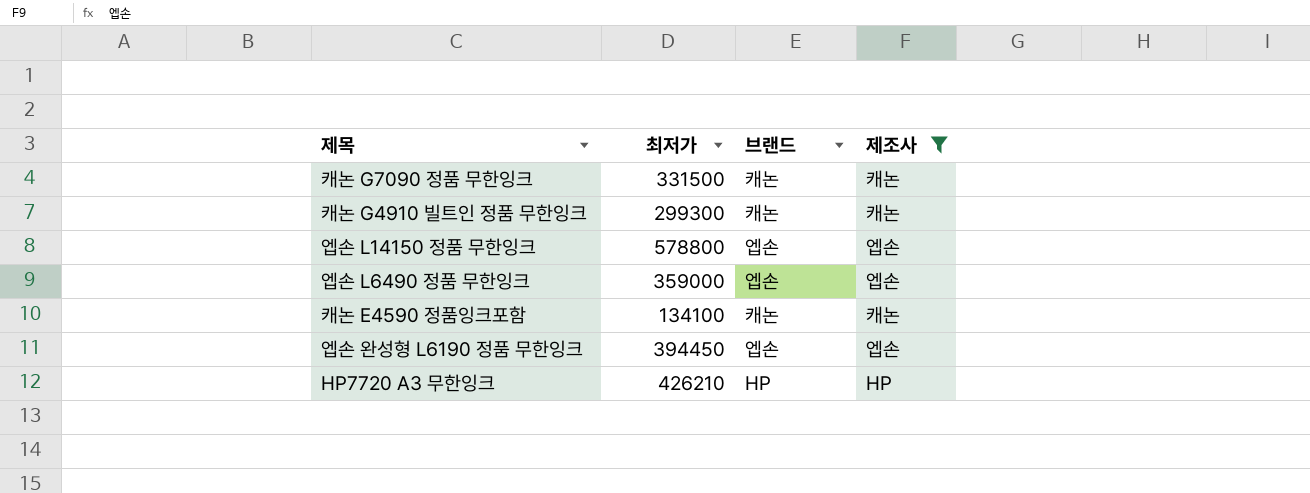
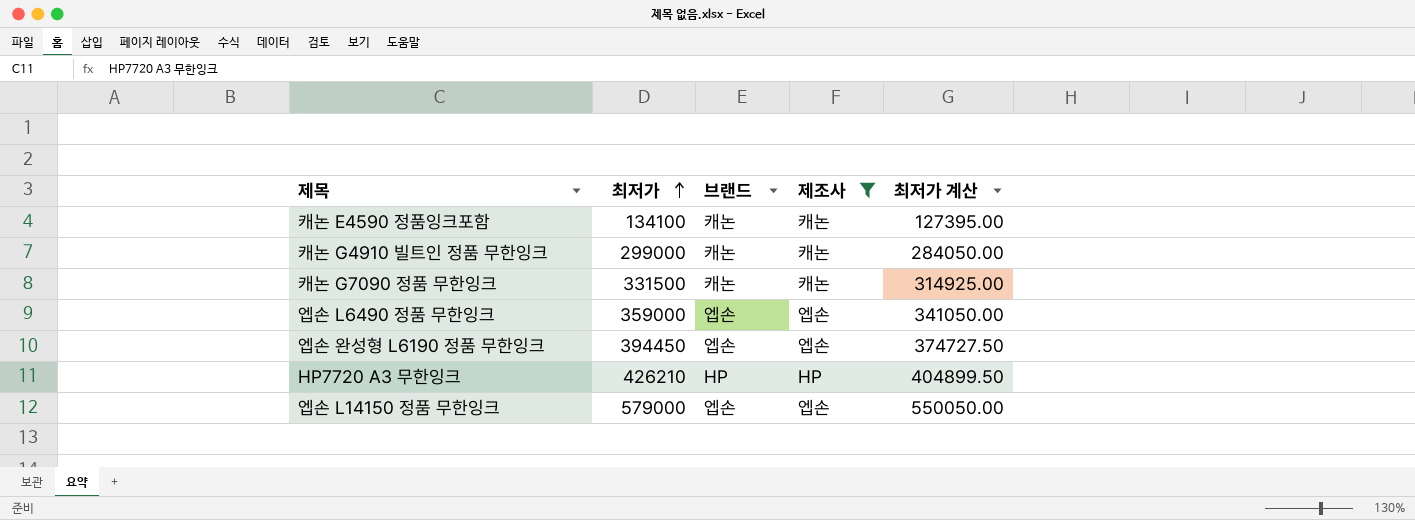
row order: none -> 최저가 ascending
column 최저가 계산 | formula: none -> [최저가] * 0.95
캐논 G4910 빌트인 정품 무한잉크 | 최저가: 299300 -> 299000
엡손 L14150 정품 무한잉크 | 최저가: 578800 -> 579000

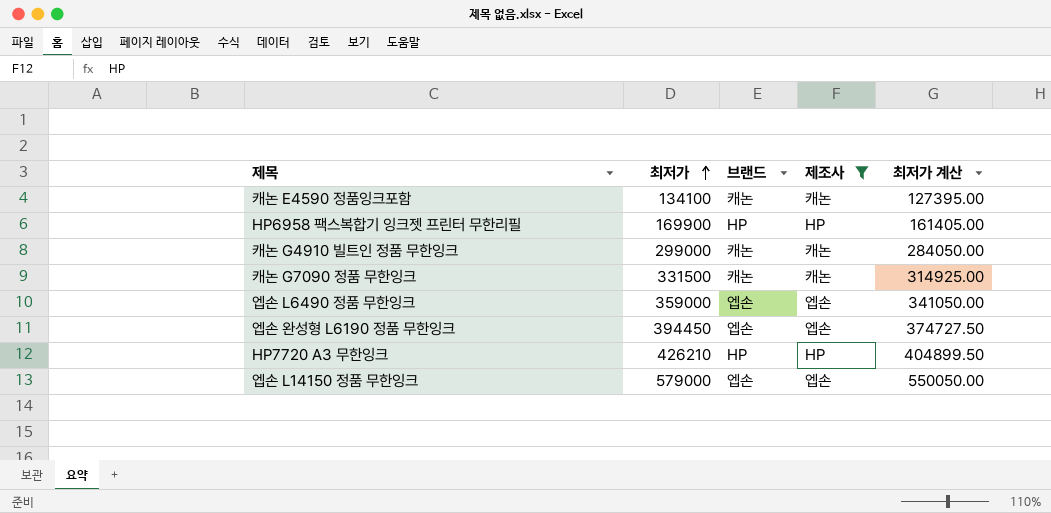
row HP6958 팩스복합기 잉크젯 프린터 무한리필: none -> 169900 | HP | HP | 161405.00

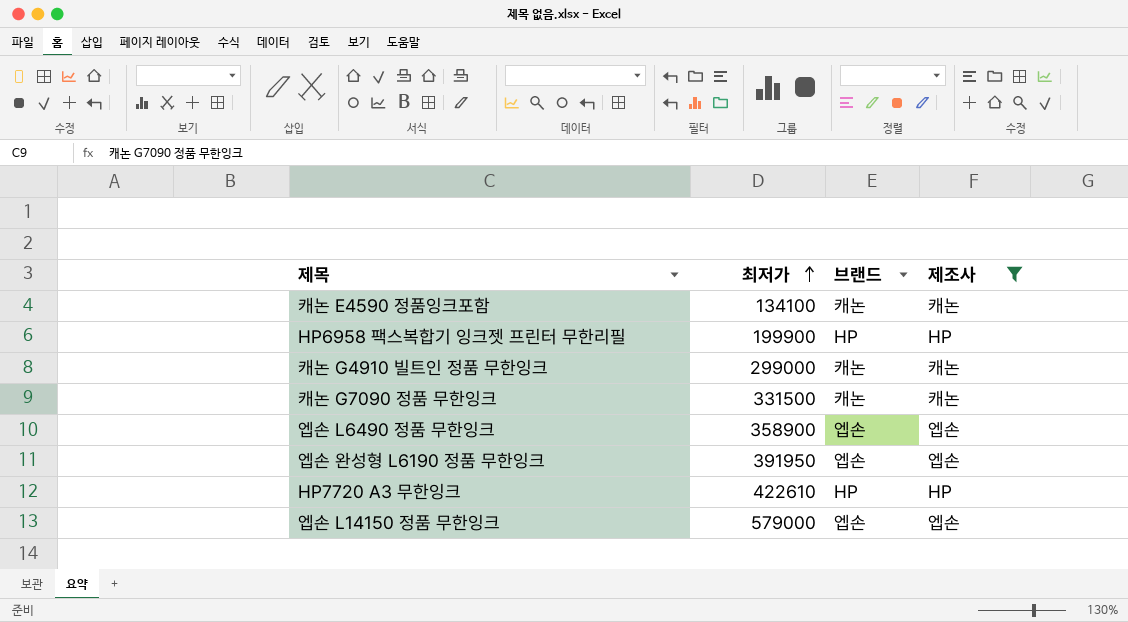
column 최저가 계산 | formula: [최저가] * 0.95 -> none
HP6958 팩스복합기 잉크젯 프린터 무한리필 | 최저가: 169900 -> 199900
엡손 L6490 정품 무한잉크 | 최저가: 359000 -> 358900
엡손 완성형 L6190 정품 무한잉크 | 최저가: 394450 -> 391950
HP7720 A3 무한잉크 | 최저가: 426210 -> 422610

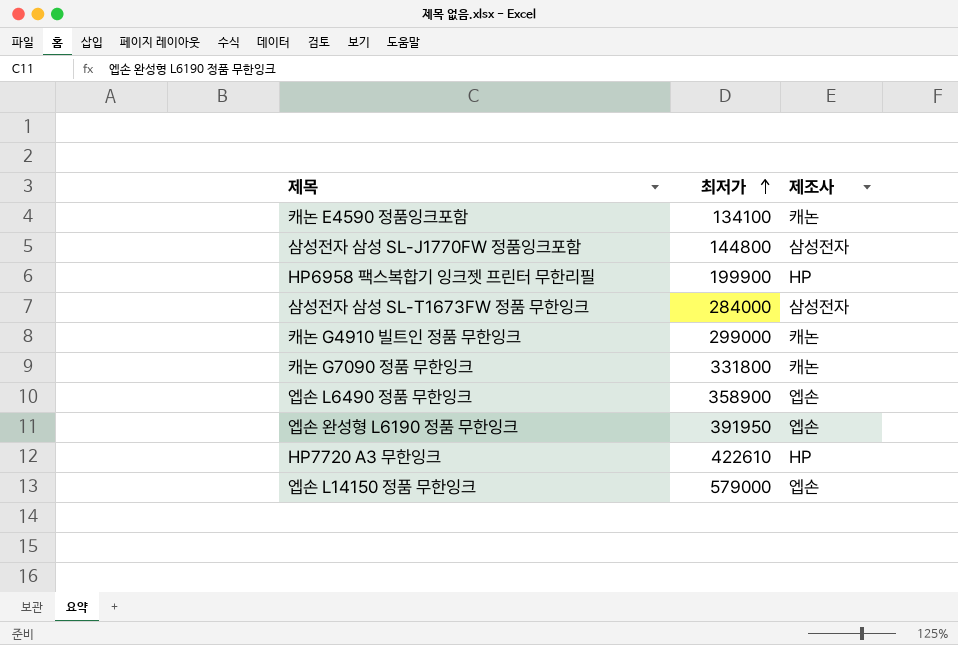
filter: 제조사 != 삼성전자 -> none
column 브랜드 | position: 3 -> none
캐논 G7090 정품 무한잉크 | 최저가: 331500 -> 331800

